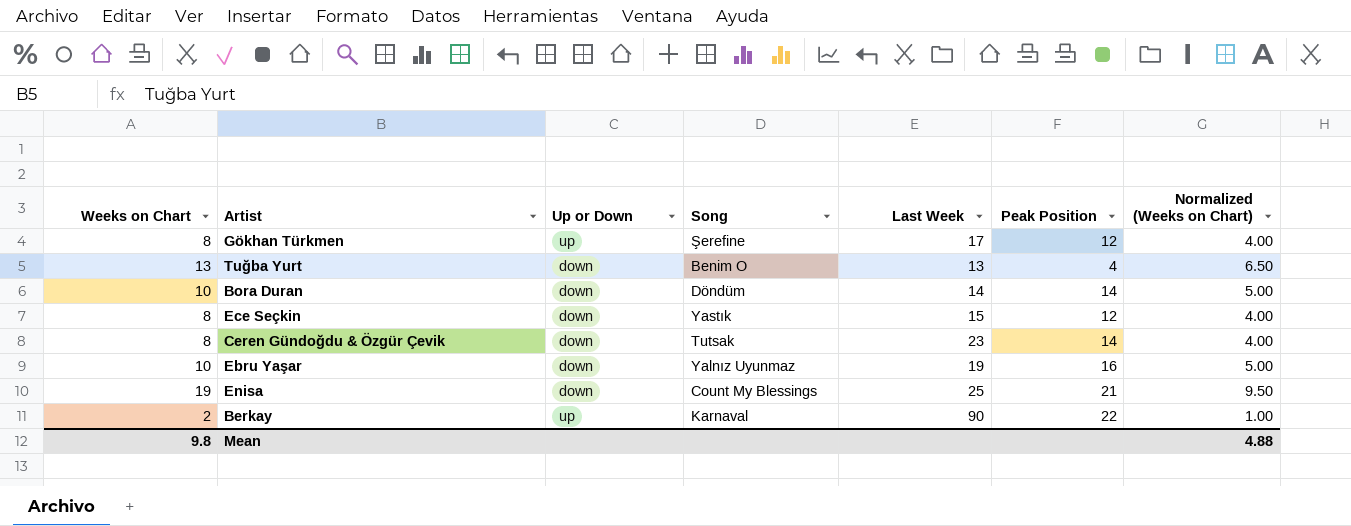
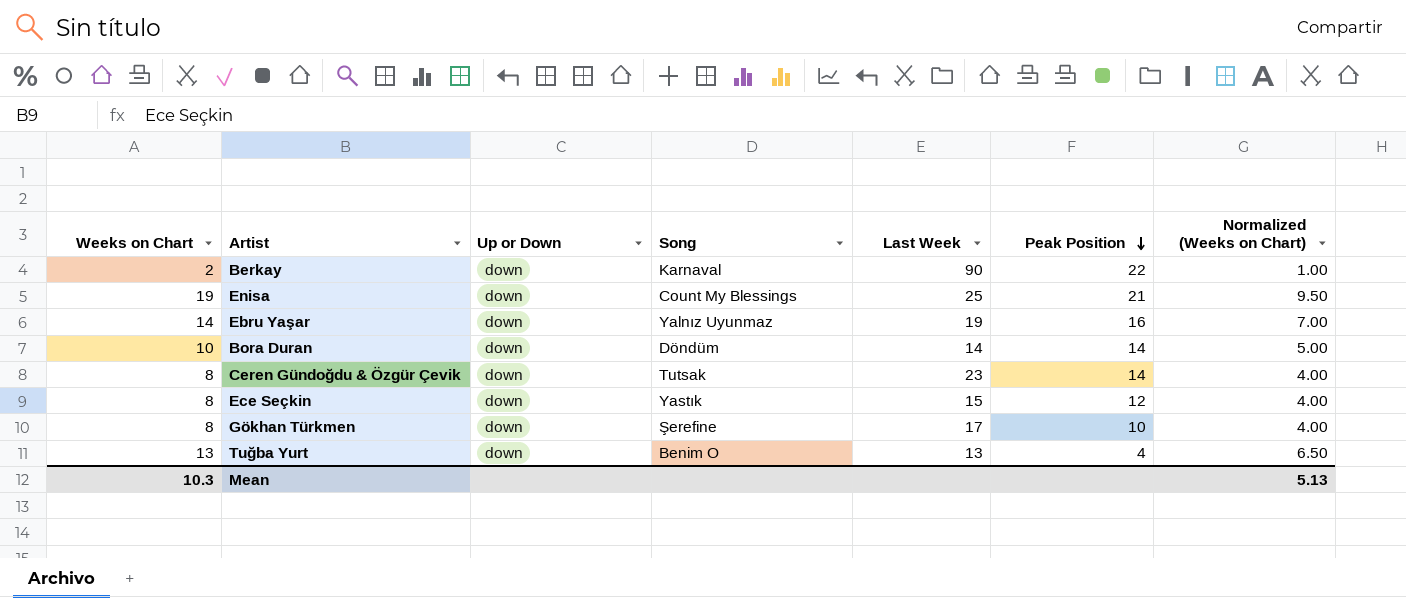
row order: none -> Peak Position descending
Berkay | Up or Down: up -> down
Ebru Yaşar | Weeks on Chart: 10 -> 14
Ebru Yaşar | Normalized (Weeks on Chart): 5.00 -> 7.00
Gökhan Türkmen | Up or Down: up -> down
Gökhan Türkmen | Peak Position: 12 -> 10
Mean | Weeks on Chart: 9.8 -> 10.3
Mean | Normalized (Weeks on Chart): 4.88 -> 5.13

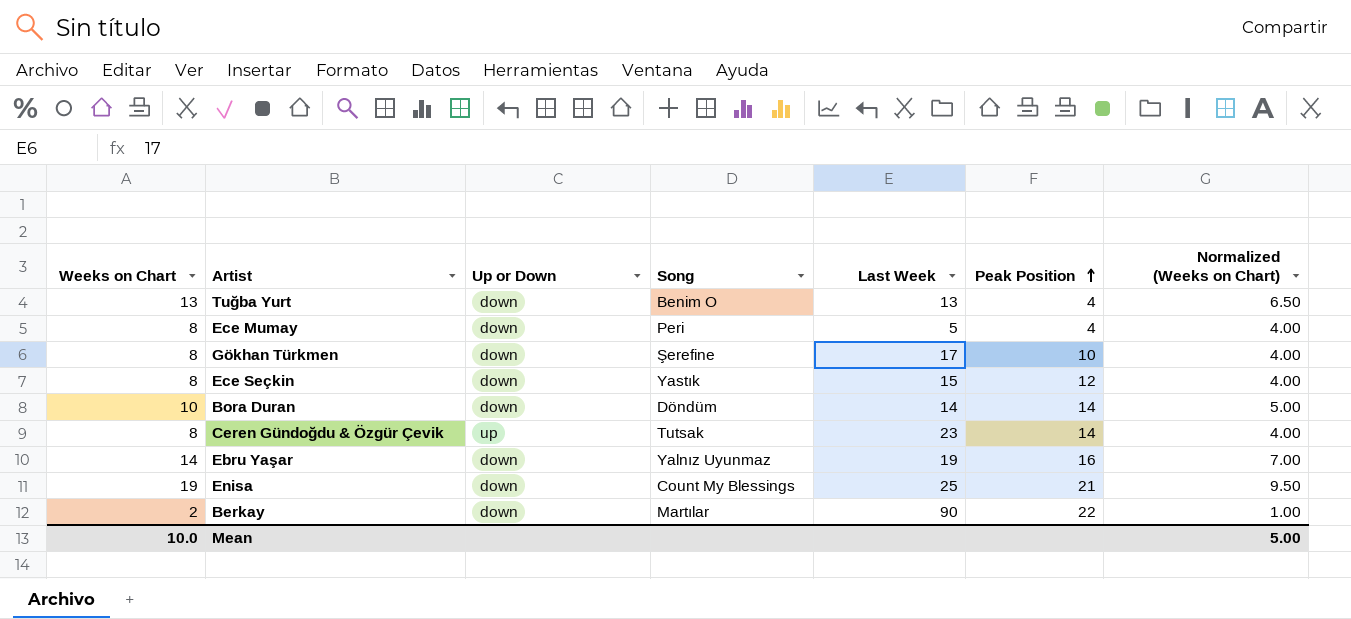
row order: Peak Position descending -> Peak Position ascending
row Ece Mumay: none -> 8 | down | Peri | 5 | 4 | 4.00
Ceren Gündoğdu & Özgür Çevik | Up or Down: down -> up
Berkay | Song: Karnaval -> Martılar
Mean | Weeks on Chart: 10.3 -> 10.0
Mean | Normalized (Weeks on Chart): 5.13 -> 5.00

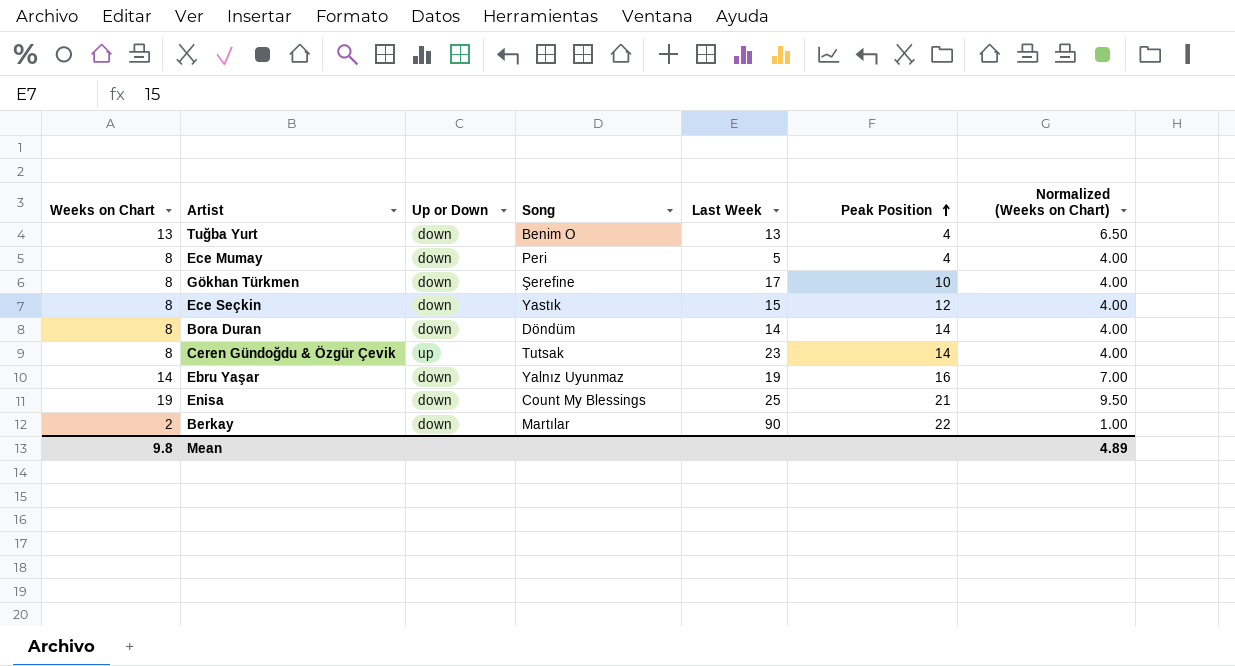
Bora Duran | Weeks on Chart: 10 -> 8
Bora Duran | Normalized (Weeks on Chart): 5.00 -> 4.00
Mean | Weeks on Chart: 10.0 -> 9.8
Mean | Normalized (Weeks on Chart): 5.00 -> 4.89

